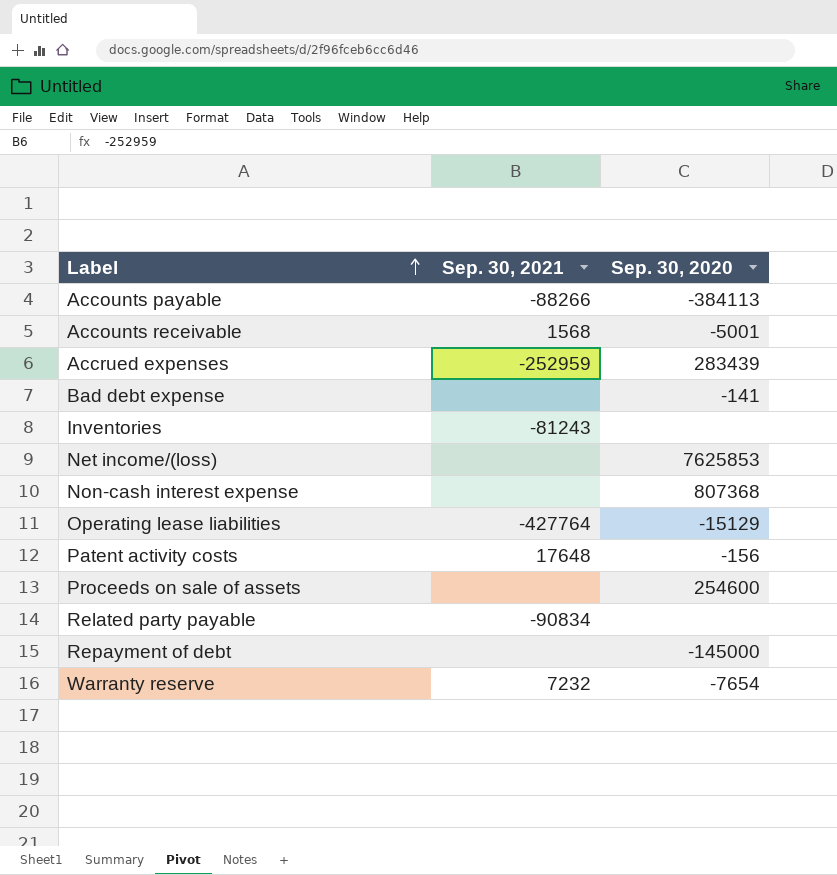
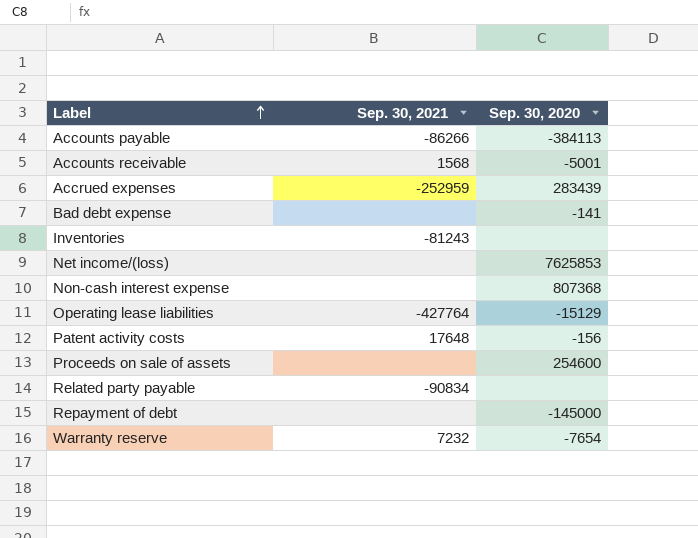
Accounts payable | Sep. 30, 2021: -88266 -> -86266

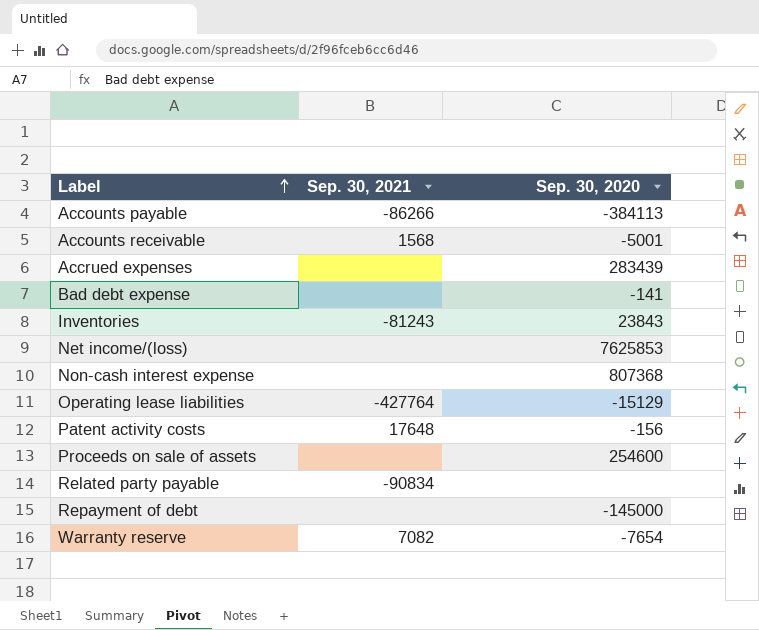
Accrued expenses | Sep. 30, 2021: -252959 -> none
Inventories | Sep. 30, 2020: none -> 23843
Warranty reserve | Sep. 30, 2021: 7232 -> 7082

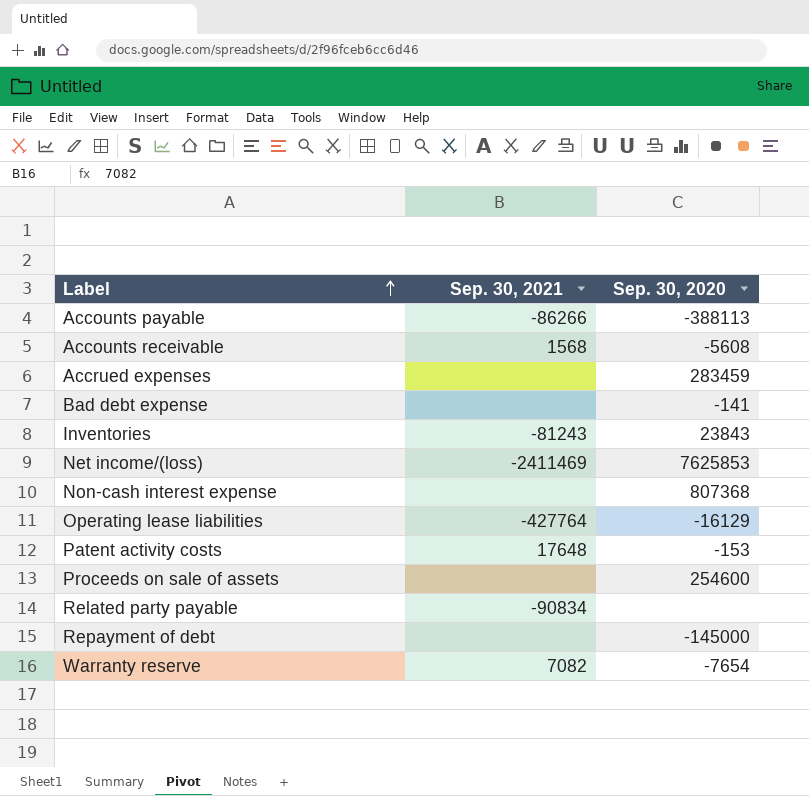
Accounts payable | Sep. 30, 2020: -384113 -> -388113
Accounts receivable | Sep. 30, 2020: -5001 -> -5608
Accrued expenses | Sep. 30, 2020: 283439 -> 283459
Net income/(loss) | Sep. 30, 2021: none -> -2411469
Operating lease liabilities | Sep. 30, 2020: -15129 -> -16129
Patent activity costs | Sep. 30, 2020: -156 -> -153

